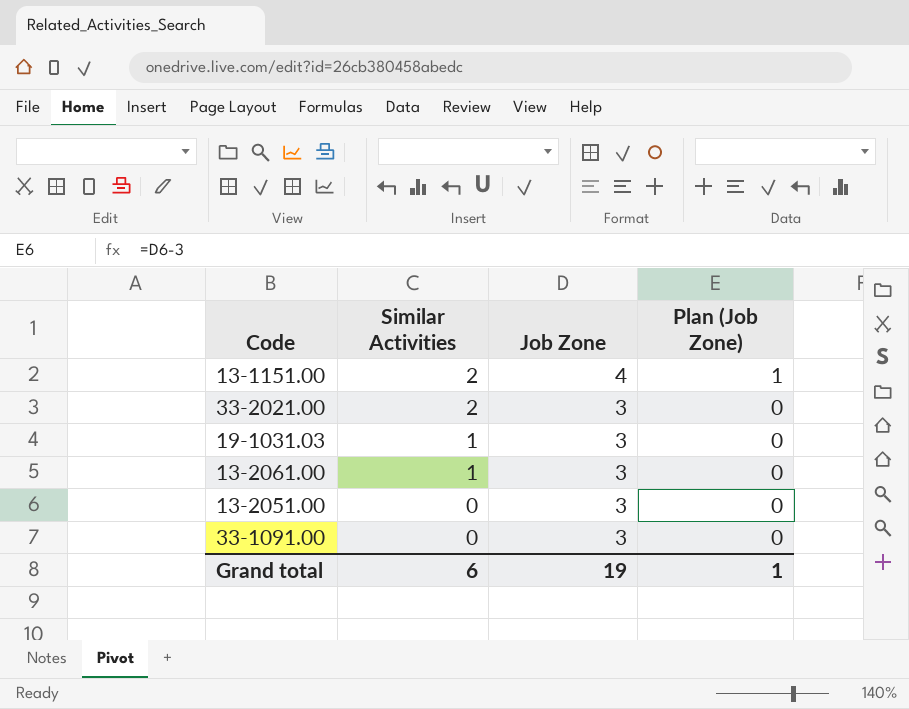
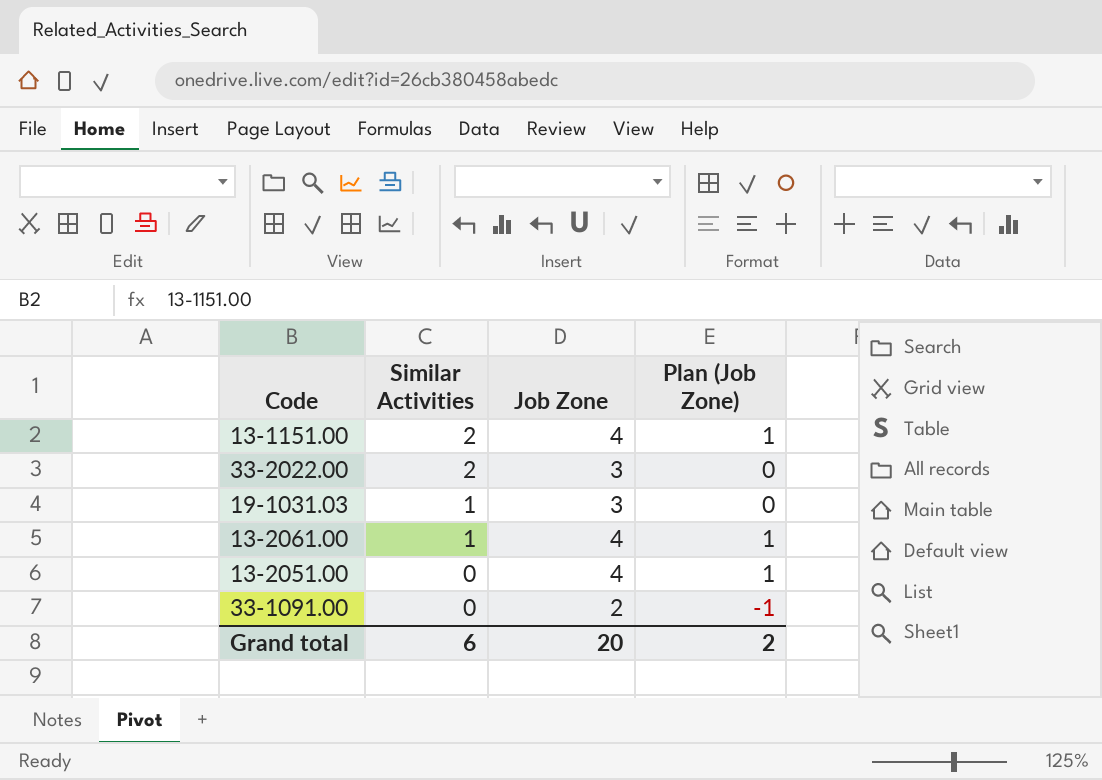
row 33-2021.00: 2 | 3 | 0 -> none
row 33-2022.00: none -> 2 | 3 | 0
13-2061.00 | Job Zone: 3 -> 4
13-2061.00 | Plan (Job Zone): 0 -> 1
13-2051.00 | Job Zone: 3 -> 4
13-2051.00 | Plan (Job Zone): 0 -> 1
33-1091.00 | Job Zone: 3 -> 2
33-1091.00 | Plan (Job Zone): 0 -> -1
Grand total | Job Zone: 19 -> 20
Grand total | Plan (Job Zone): 1 -> 2

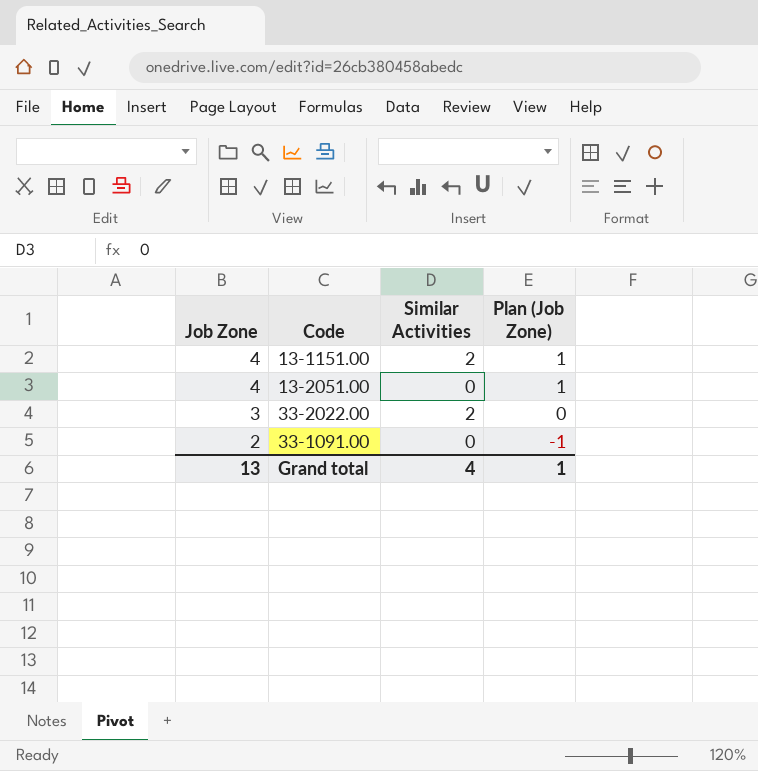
row order: Similar Activities descending -> Job Zone descending
column Job Zone | position: 3 -> 1
row 19-1031.03: 1 | 3 | 0 -> none
row 13-2061.00: 1 | 4 | 1 -> none
Grand total | Job Zone: 20 -> 13
Grand total | Similar Activities: 6 -> 4
Grand total | Plan (Job Zone): 2 -> 1

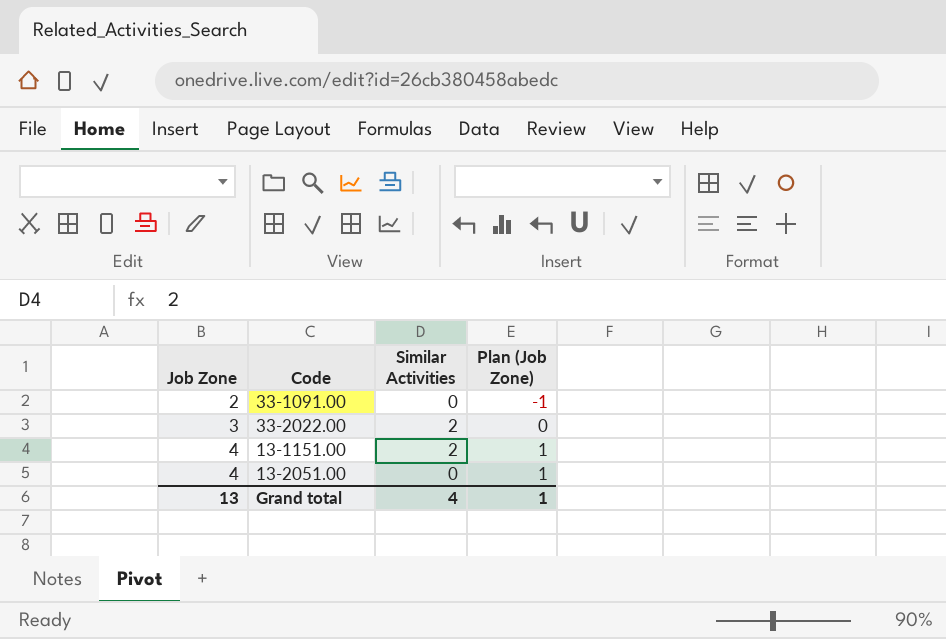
row order: Job Zone descending -> Job Zone ascending

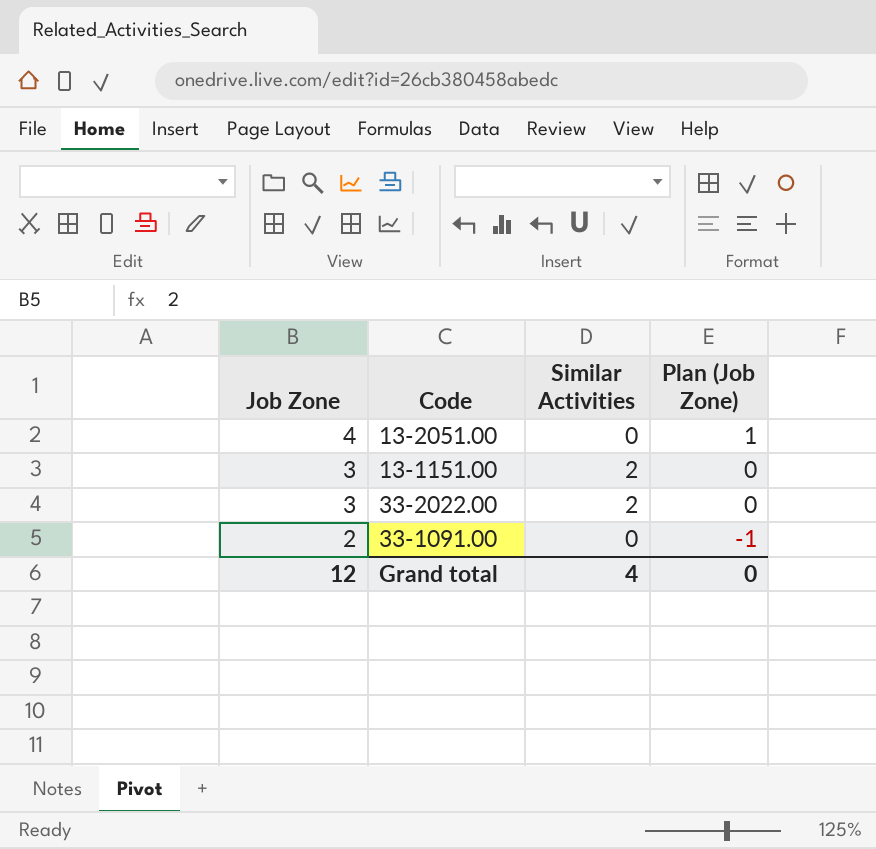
row order: Job Zone ascending -> Job Zone descending
13-1151.00 | Job Zone: 4 -> 3
13-1151.00 | Plan (Job Zone): 1 -> 0
Grand total | Job Zone: 13 -> 12
Grand total | Plan (Job Zone): 1 -> 0

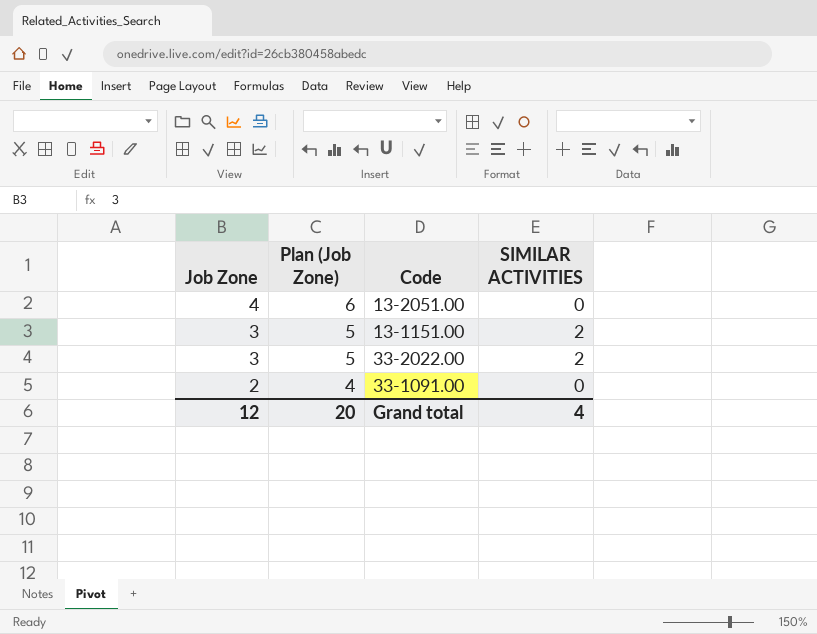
column Plan (Job Zone) | formula: [Job Zone] - 3 -> [Job Zone] + 2
column Plan (Job Zone) | position: 4 -> 2
column name: Similar Activities -> SIMILAR ACTIVITIES
Grand total | Plan (Job Zone): 0 -> 20

